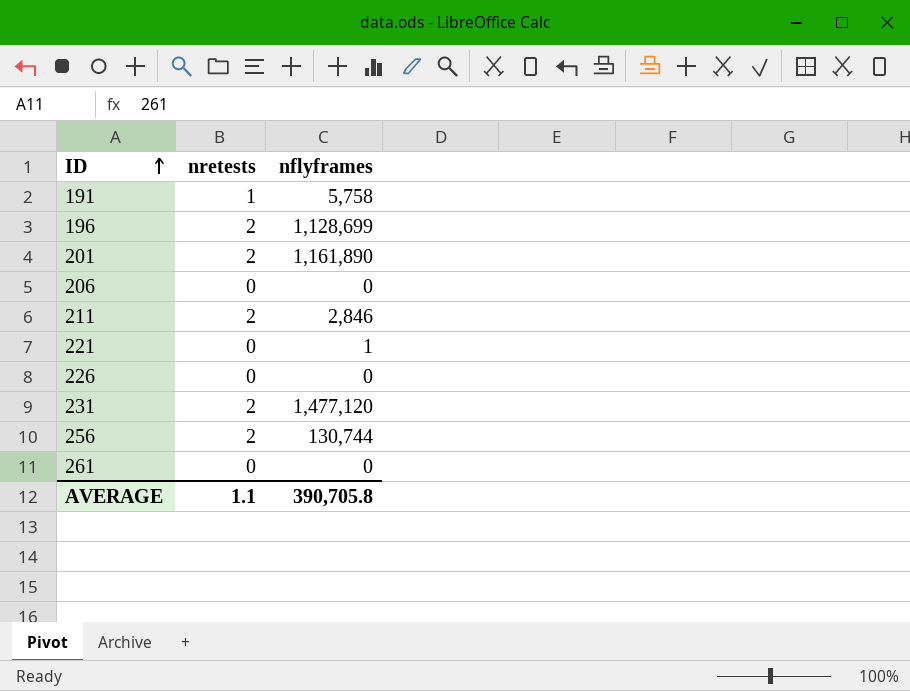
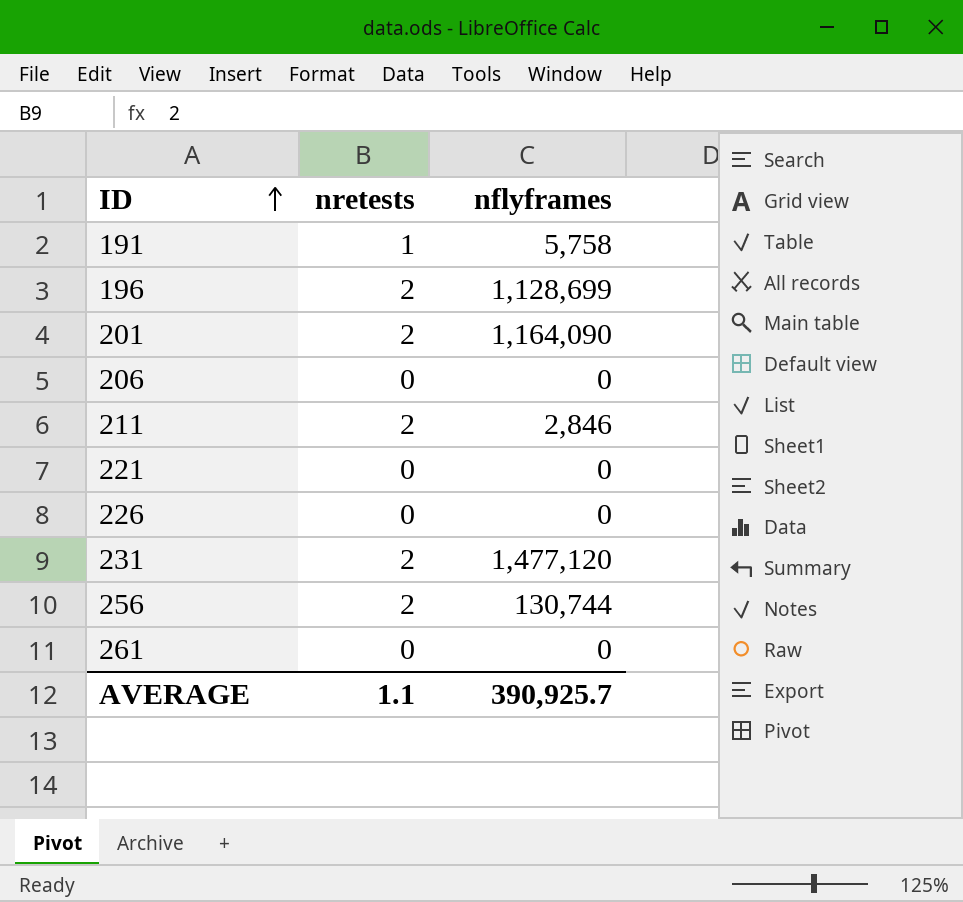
201 | nflyframes: 1,161,890 -> 1,164,090
221 | nflyframes: 1 -> 0
AVERAGE | nflyframes: 390,705.8 -> 390,925.7

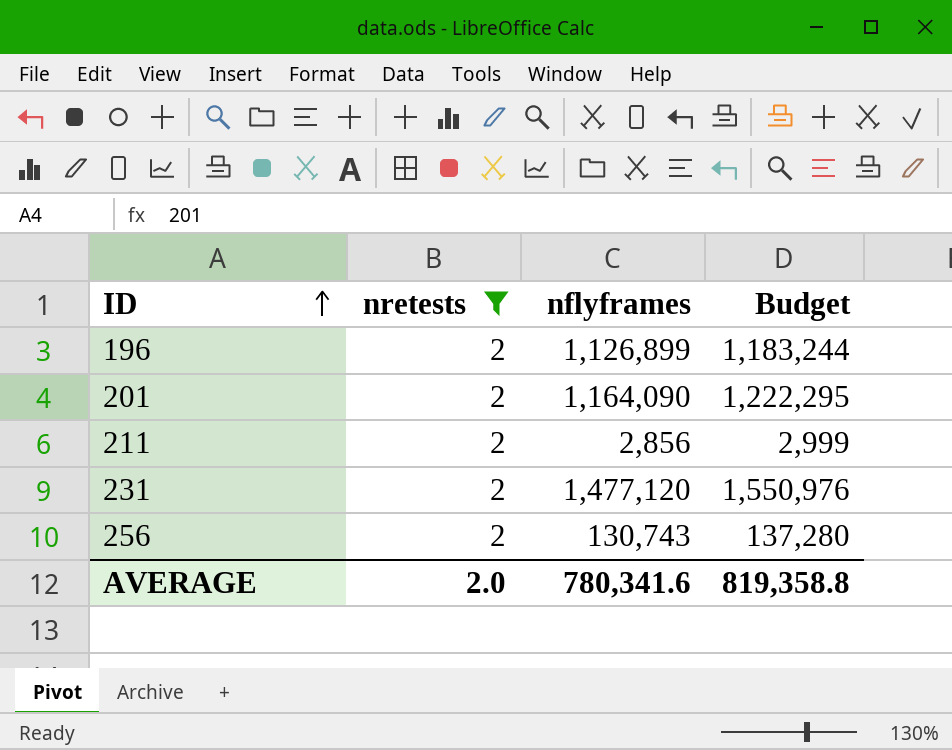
filter: none -> nretests = 2
column Budget | formula: none -> [nflyframes] * 1.05
196 | nflyframes: 1,128,699 -> 1,126,899
211 | nflyframes: 2,846 -> 2,856
256 | nflyframes: 130,744 -> 130,743
AVERAGE | nretests: 1.1 -> 2.0
AVERAGE | nflyframes: 390,925.7 -> 780,341.6

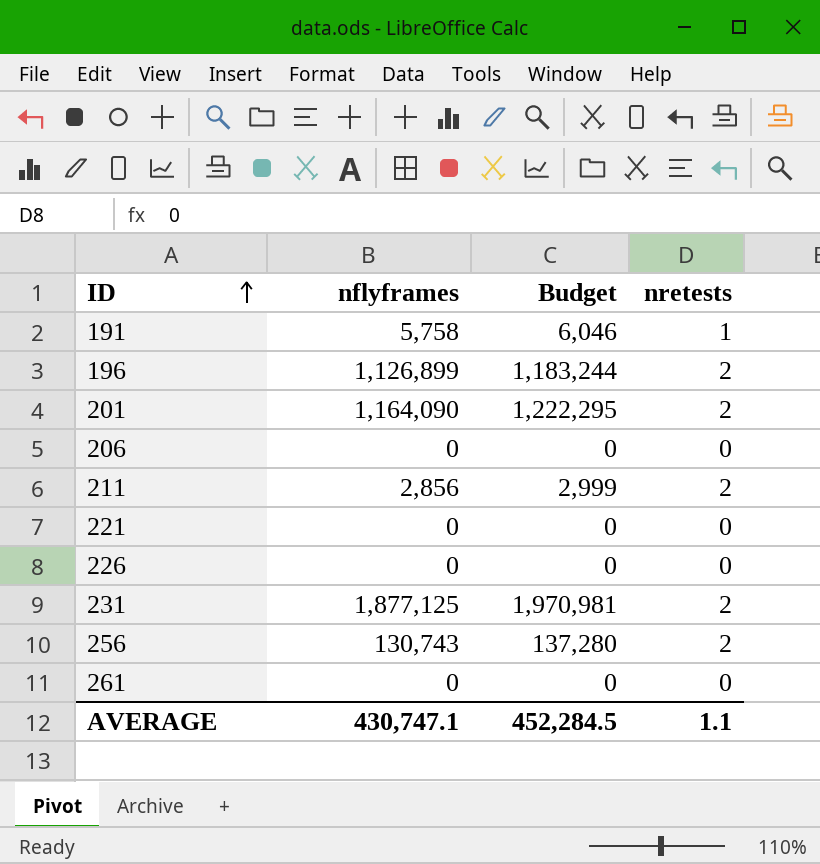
filter: nretests = 2 -> none
column nretests | position: 2 -> 4
231 | nflyframes: 1,477,120 -> 1,877,125
231 | Budget: 1,550,976 -> 1,970,981
AVERAGE | nflyframes: 780,341.6 -> 430,747.1
AVERAGE | Budget: 819,358.8 -> 452,284.5
AVERAGE | nretests: 2.0 -> 1.1

